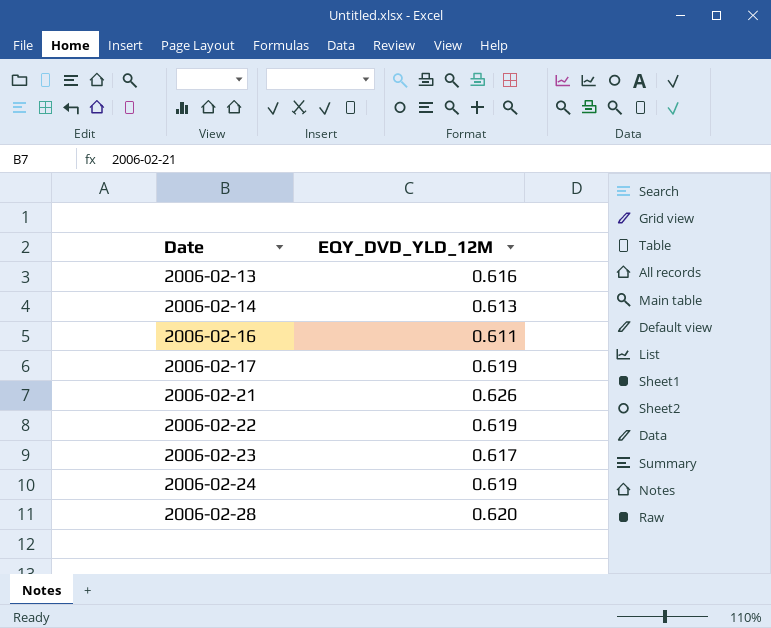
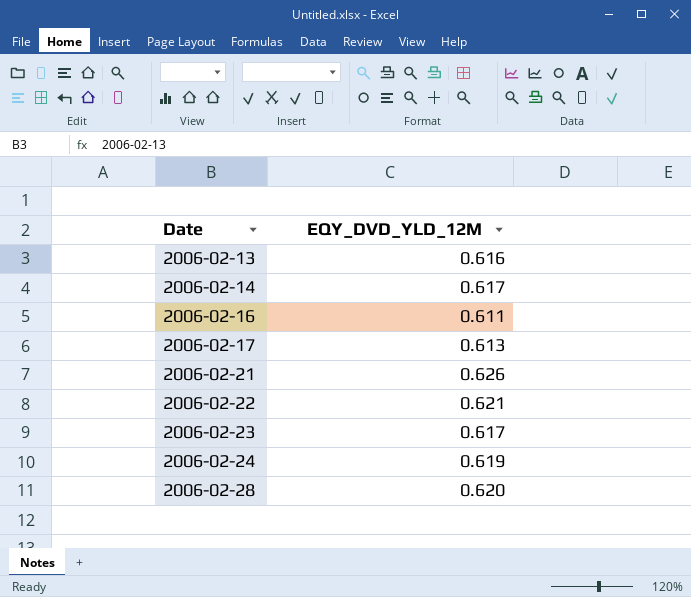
2006-02-14 | EQY_DVD_YLD_12M: 0.613 -> 0.617
2006-02-17 | EQY_DVD_YLD_12M: 0.619 -> 0.613
2006-02-22 | EQY_DVD_YLD_12M: 0.619 -> 0.621

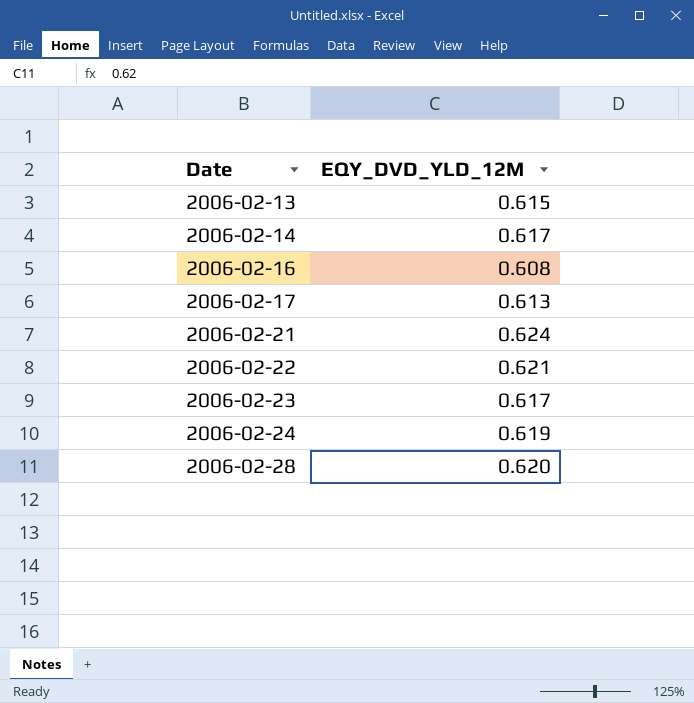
2006-02-13 | EQY_DVD_YLD_12M: 0.616 -> 0.615
2006-02-16 | EQY_DVD_YLD_12M: 0.611 -> 0.608
2006-02-21 | EQY_DVD_YLD_12M: 0.626 -> 0.624

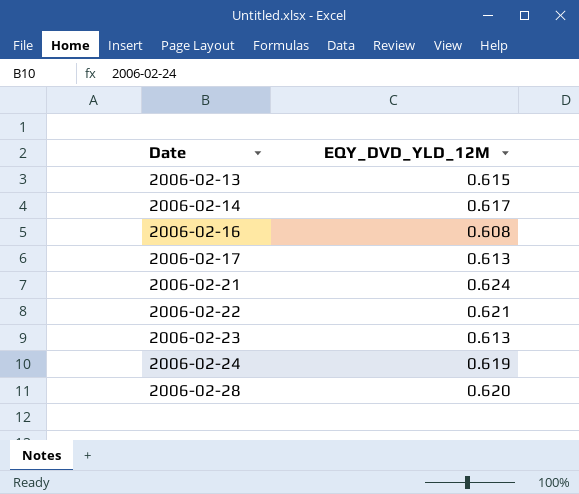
2006-02-23 | EQY_DVD_YLD_12M: 0.617 -> 0.613

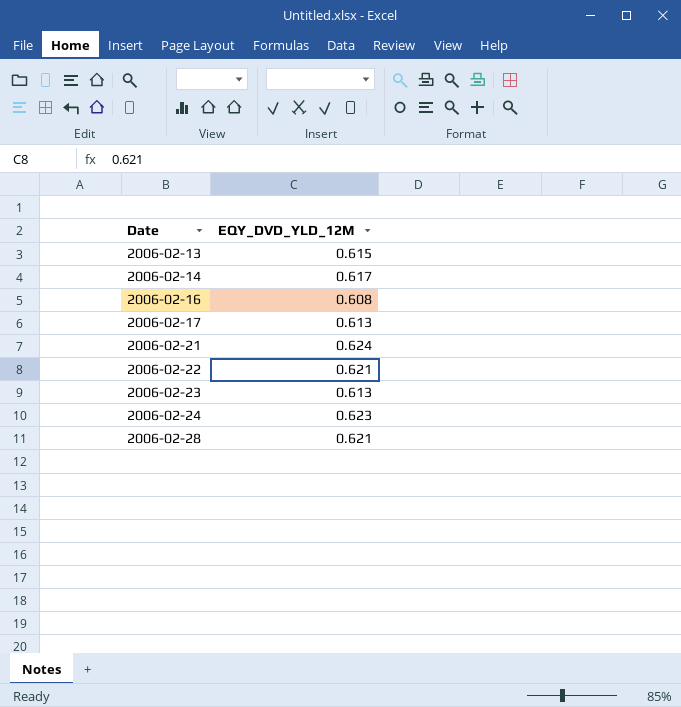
2006-02-24 | EQY_DVD_YLD_12M: 0.619 -> 0.623
2006-02-28 | EQY_DVD_YLD_12M: 0.620 -> 0.621

